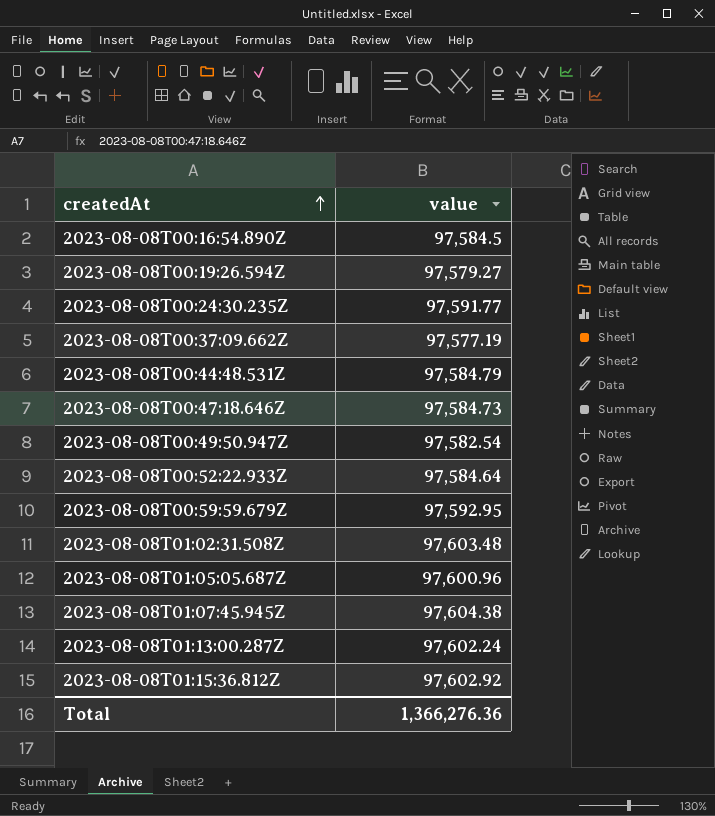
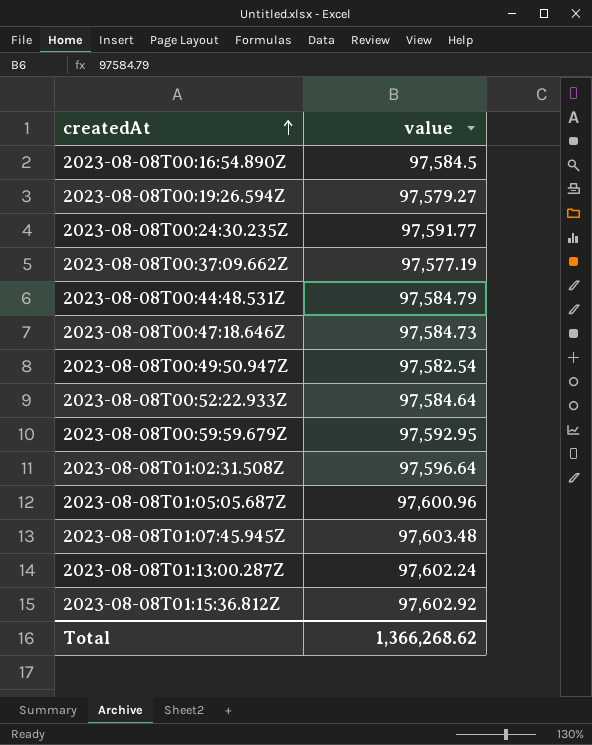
2023-08-08T01:02:31.508Z | value: 97,603.48 -> 97,596.64
2023-08-08T01:07:45.945Z | value: 97,604.38 -> 97,603.48
Total | value: 1,366,276.36 -> 1,366,268.62

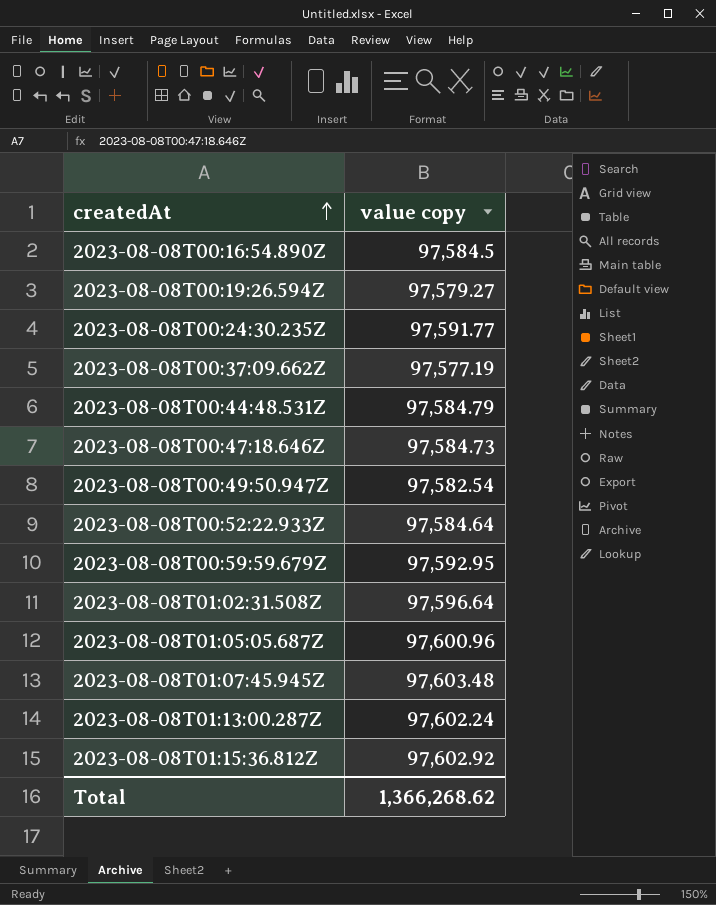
column name: value -> value copy

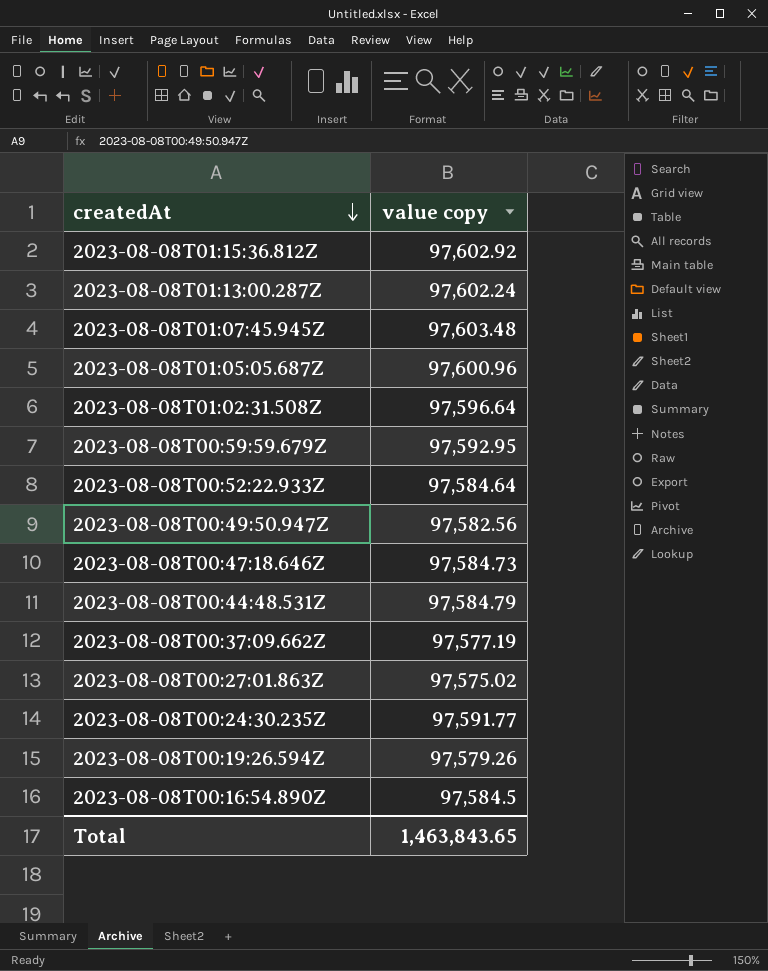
row order: createdAt ascending -> createdAt descending
2023-08-08T00:49:50.947Z | value copy: 97,582.54 -> 97,582.56
row 2023-08-08T00:27:01.863Z: none -> 97,575.02
2023-08-08T00:19:26.594Z | value copy: 97,579.27 -> 97,579.26
Total | value copy: 1,366,268.62 -> 1,463,843.65

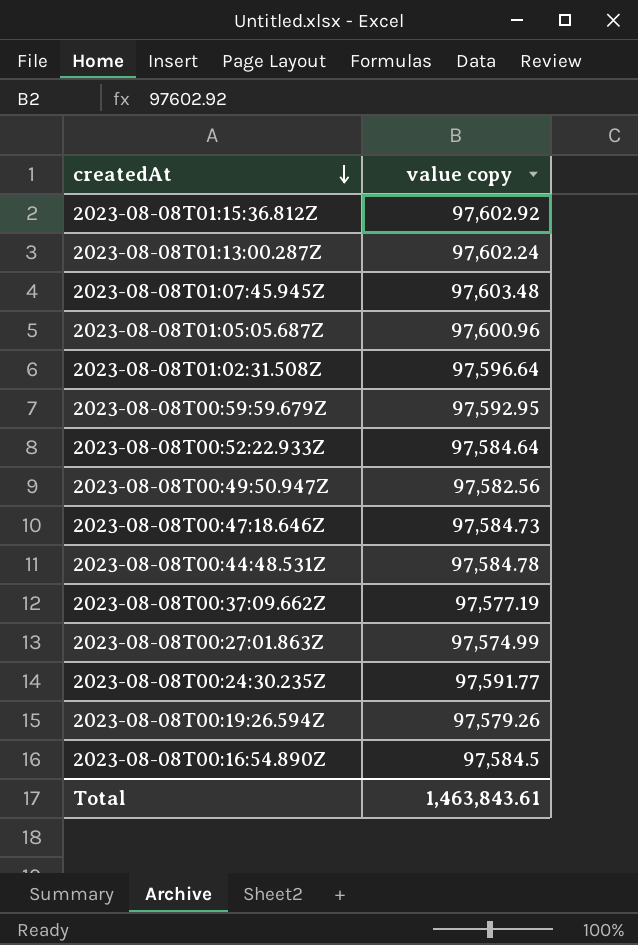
2023-08-08T00:44:48.531Z | value copy: 97,584.79 -> 97,584.78
2023-08-08T00:27:01.863Z | value copy: 97,575.02 -> 97,574.99
Total | value copy: 1,463,843.65 -> 1,463,843.61

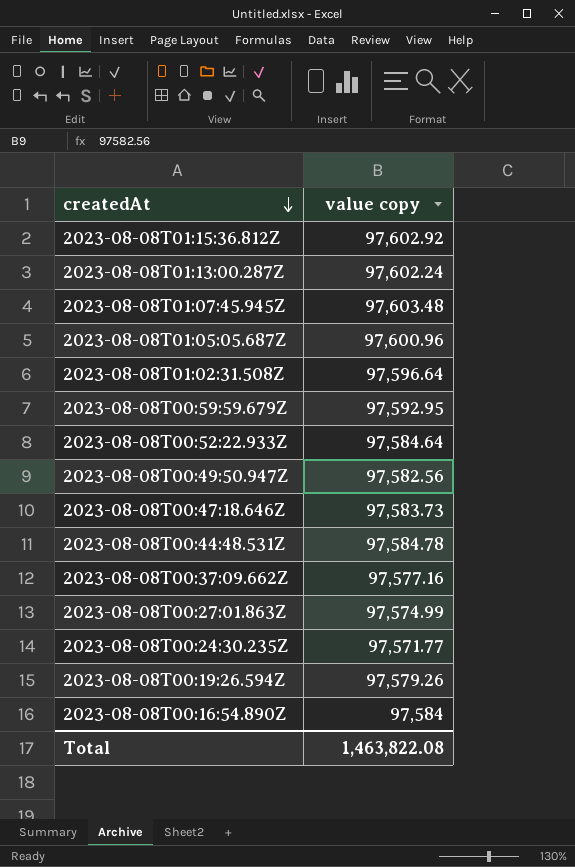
2023-08-08T00:47:18.646Z | value copy: 97,584.73 -> 97,583.73
2023-08-08T00:37:09.662Z | value copy: 97,577.19 -> 97,577.16
2023-08-08T00:24:30.235Z | value copy: 97,591.77 -> 97,571.77
2023-08-08T00:16:54.890Z | value copy: 97,584.5 -> 97,584
Total | value copy: 1,463,843.61 -> 1,463,822.08

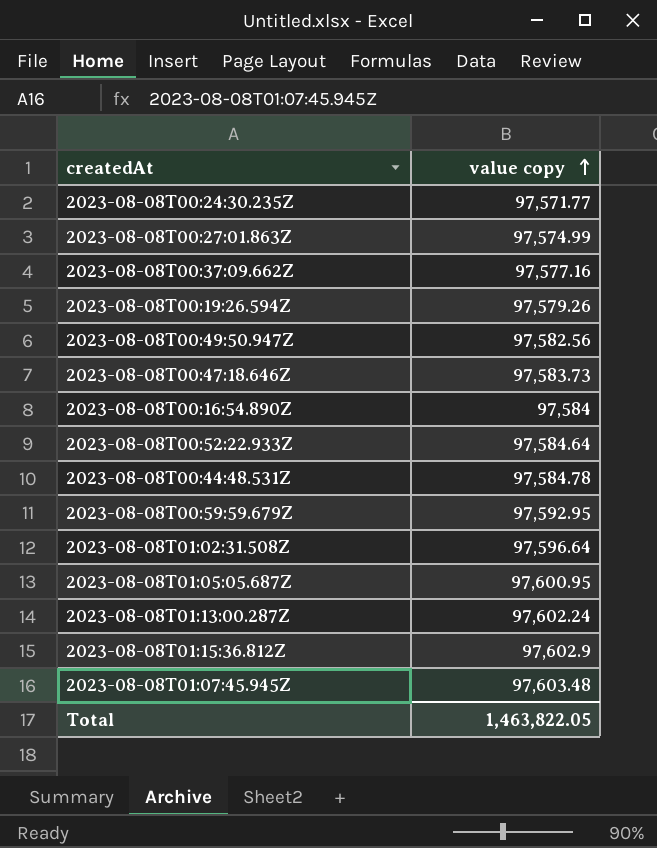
row order: createdAt descending -> value copy ascending
2023-08-08T01:05:05.687Z | value copy: 97,600.96 -> 97,600.95
2023-08-08T01:15:36.812Z | value copy: 97,602.92 -> 97,602.9
Total | value copy: 1,463,822.08 -> 1,463,822.05

